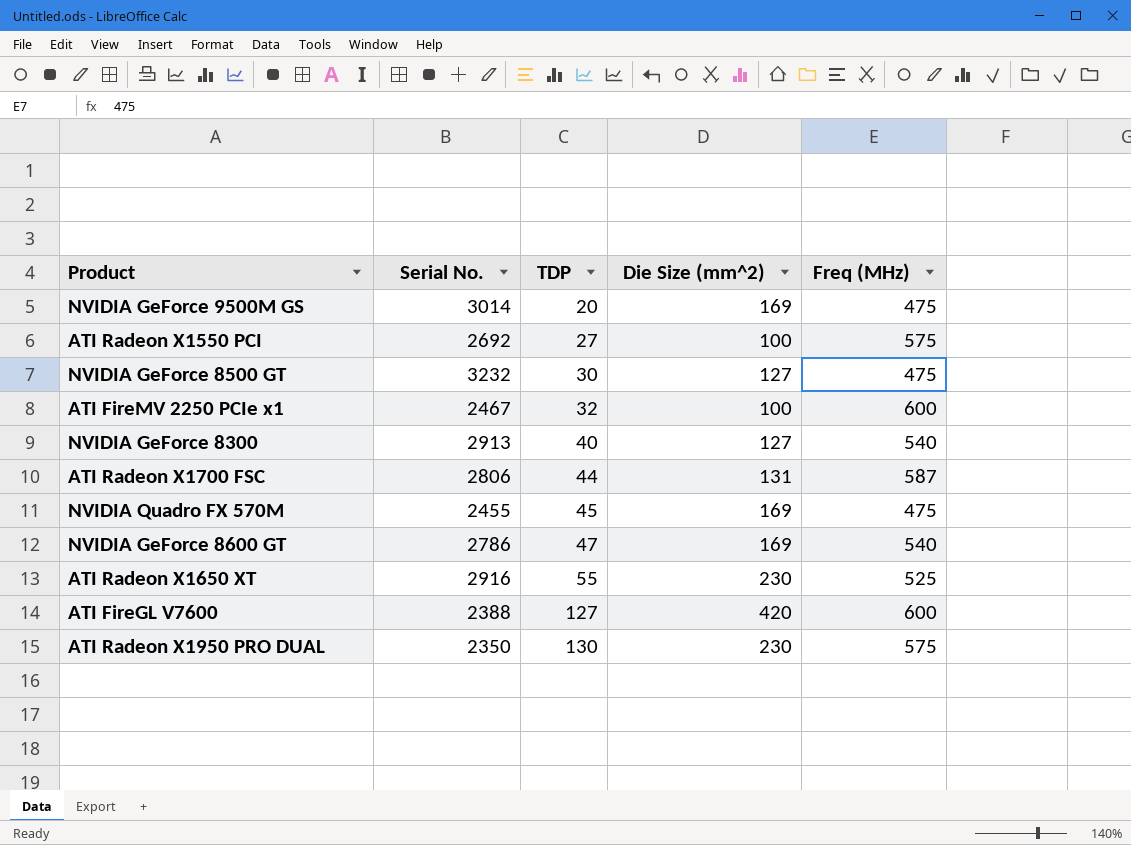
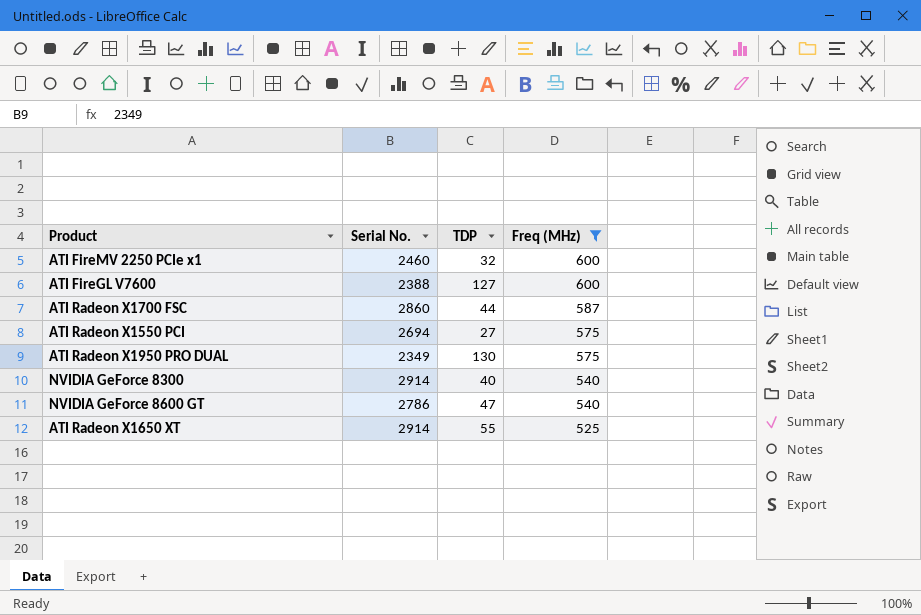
filter: none -> Freq (MHz) != 475
row order: TDP ascending -> Freq (MHz) descending
column Die Size (mm^2) | position: 4 -> none
ATI FireMV 2250 PCIe x1 | Serial No.: 2467 -> 2460
ATI Radeon X1700 FSC | Serial No.: 2806 -> 2860
ATI Radeon X1550 PCI | Serial No.: 2692 -> 2694
ATI Radeon X1950 PRO DUAL | Serial No.: 2350 -> 2349
NVIDIA GeForce 8300 | Serial No.: 2913 -> 2914
ATI Radeon X1650 XT | Serial No.: 2916 -> 2914

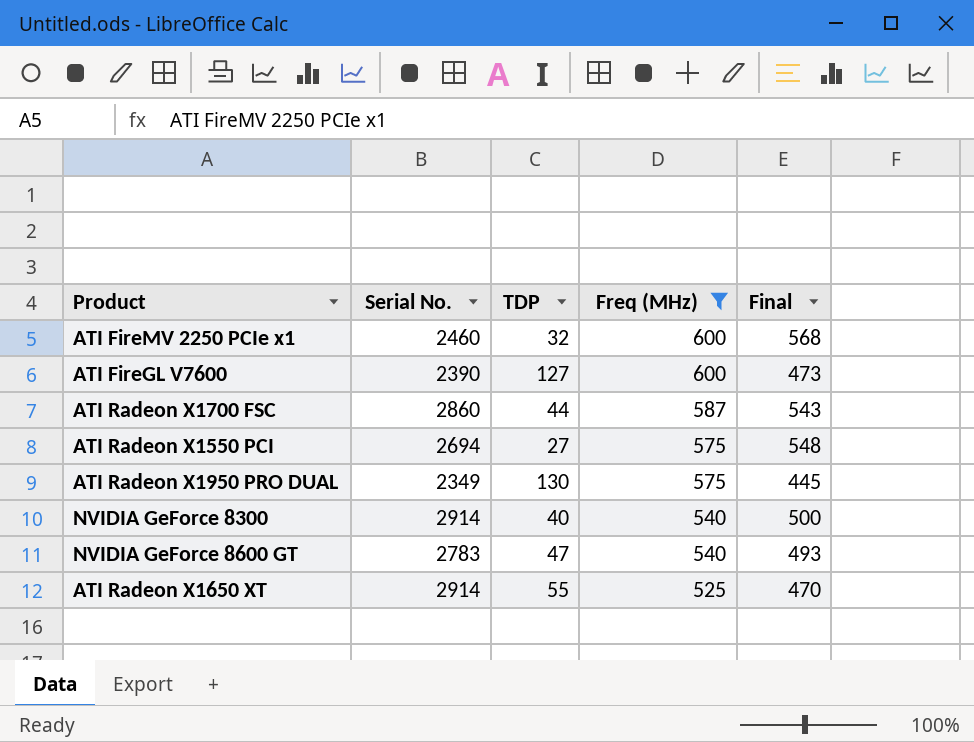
column Final | formula: none -> [Freq (MHz)] - [TDP]
ATI FireGL V7600 | Serial No.: 2388 -> 2390
NVIDIA GeForce 8600 GT | Serial No.: 2786 -> 2783

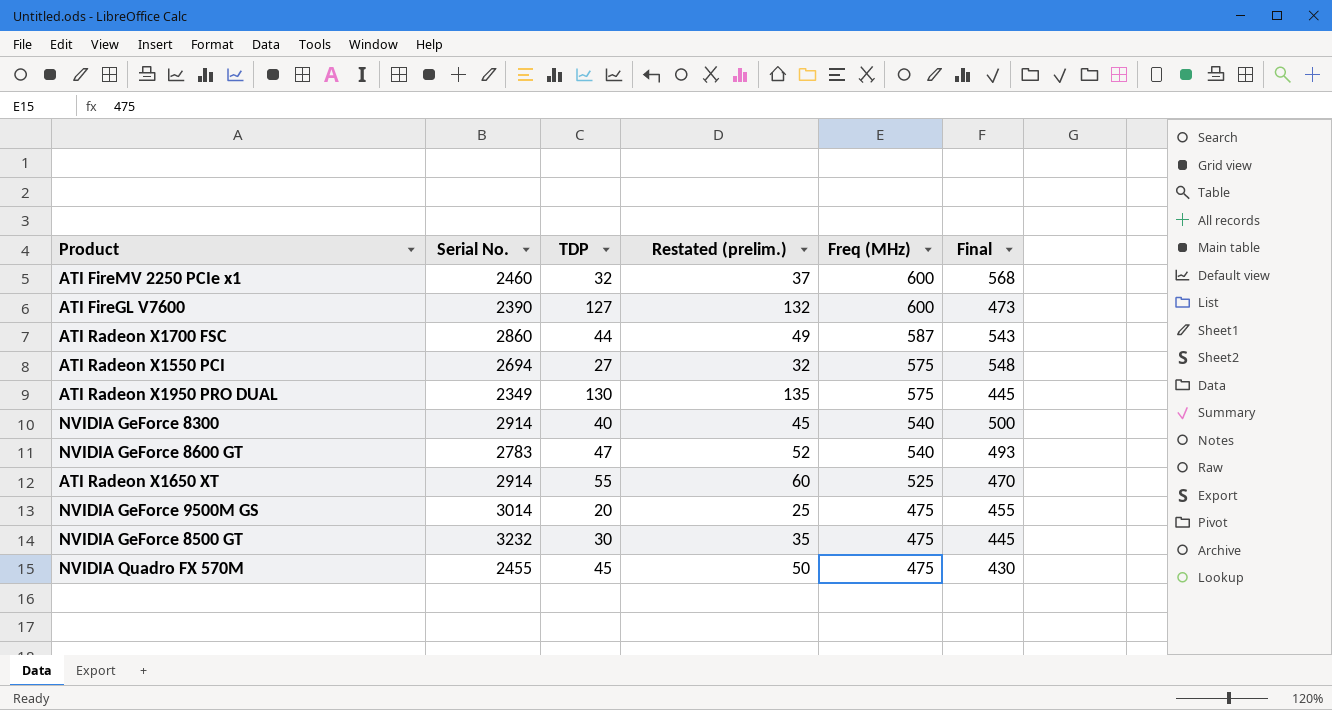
filter: Freq (MHz) != 475 -> none
column Restated (prelim.) | formula: none -> [TDP] + 5

